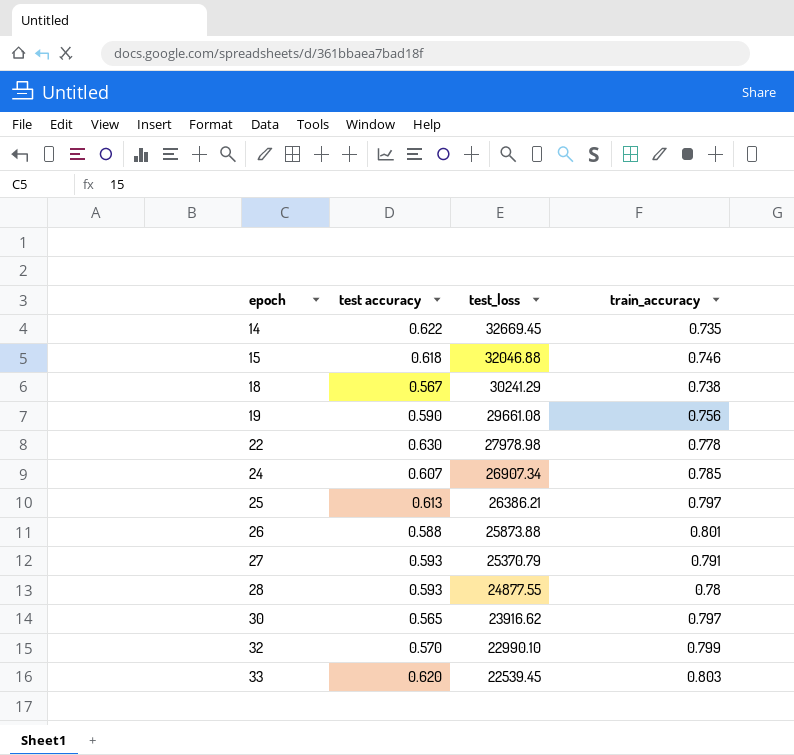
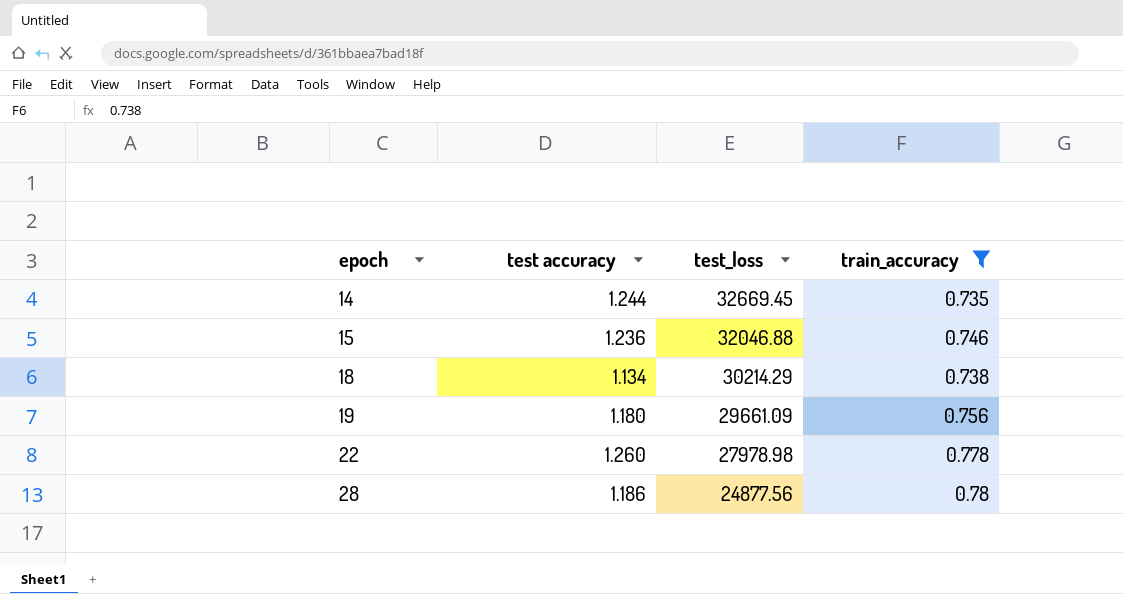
filter: none -> train_accuracy <= 0.78
14 | test accuracy: 0.622 -> 1.244
15 | test accuracy: 0.618 -> 1.236
18 | test accuracy: 0.567 -> 1.134
18 | test_loss: 30241.29 -> 30214.29
19 | test accuracy: 0.590 -> 1.180
19 | test_loss: 29661.08 -> 29661.09
22 | test accuracy: 0.630 -> 1.260
28 | test accuracy: 0.593 -> 1.186
28 | test_loss: 24877.55 -> 24877.56

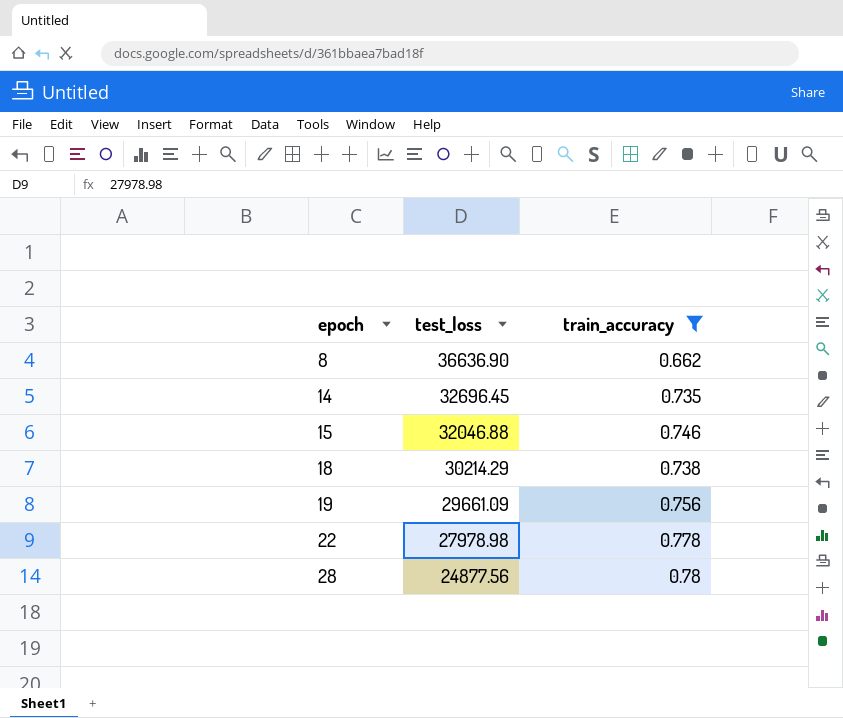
column test accuracy | position: 2 -> none
row 8: none -> 36636.90 | 0.662
14 | test_loss: 32669.45 -> 32696.45

